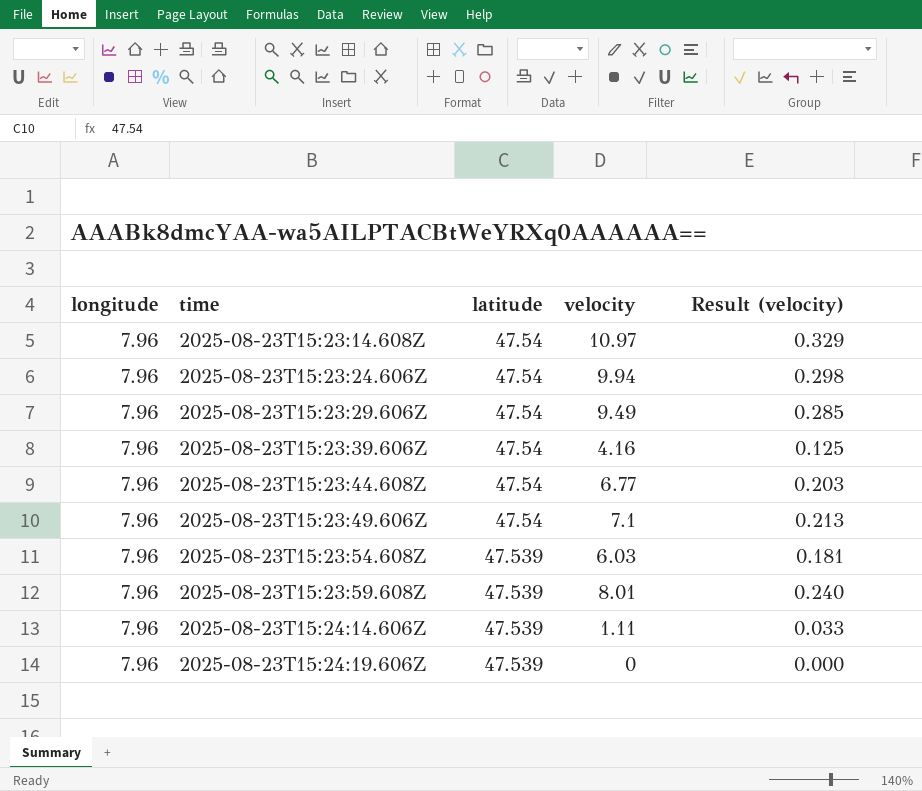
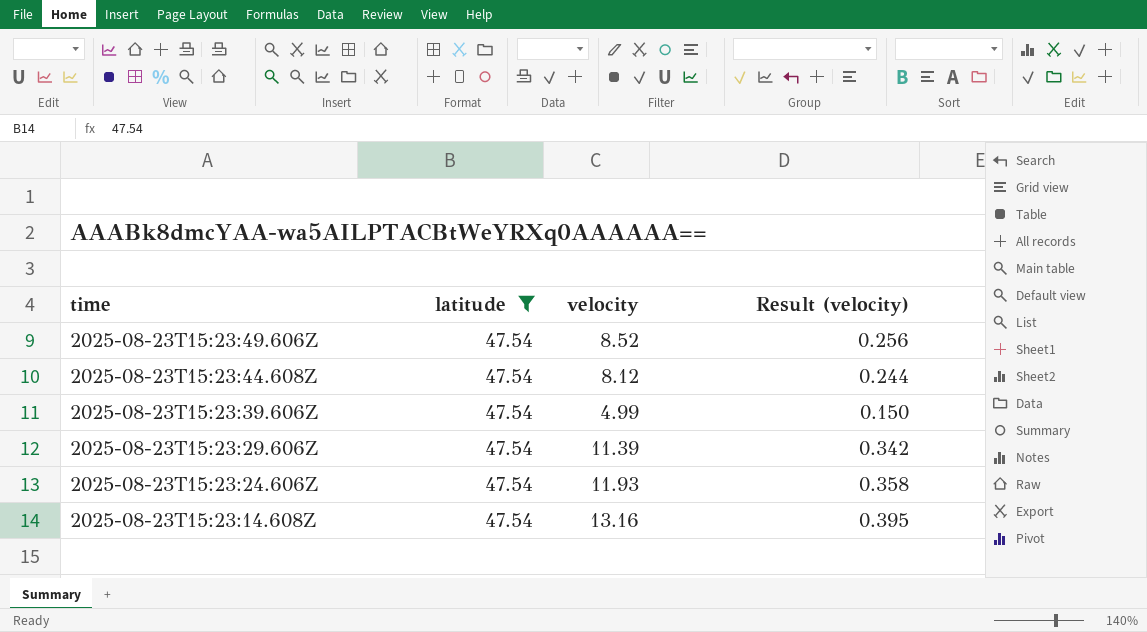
filter: none -> latitude = 47.54
row order: time ascending -> time descending
column longitude | position: 1 -> none
2025-08-23T15:23:49.606Z | velocity: 7.1 -> 8.52
2025-08-23T15:23:49.606Z | Result (velocity): 0.213 -> 0.256
2025-08-23T15:23:44.608Z | velocity: 6.77 -> 8.12
2025-08-23T15:23:44.608Z | Result (velocity): 0.203 -> 0.244
2025-08-23T15:23:39.606Z | velocity: 4.16 -> 4.99
2025-08-23T15:23:39.606Z | Result (velocity): 0.125 -> 0.150
2025-08-23T15:23:29.606Z | velocity: 9.49 -> 11.39
2025-08-23T15:23:29.606Z | Result (velocity): 0.285 -> 0.342
2025-08-23T15:23:24.606Z | velocity: 9.94 -> 11.93
2025-08-23T15:23:24.606Z | Result (velocity): 0.298 -> 0.358
2025-08-23T15:23:14.608Z | velocity: 10.97 -> 13.16
2025-08-23T15:23:14.608Z | Result (velocity): 0.329 -> 0.395

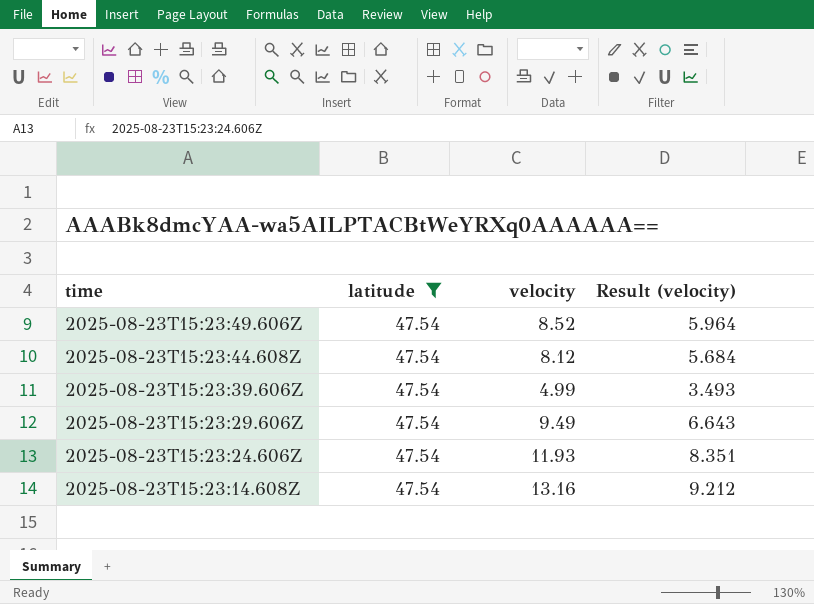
column Result (velocity) | formula: [velocity] * 0.03 -> [velocity] * 0.7
2025-08-23T15:23:29.606Z | velocity: 11.39 -> 9.49

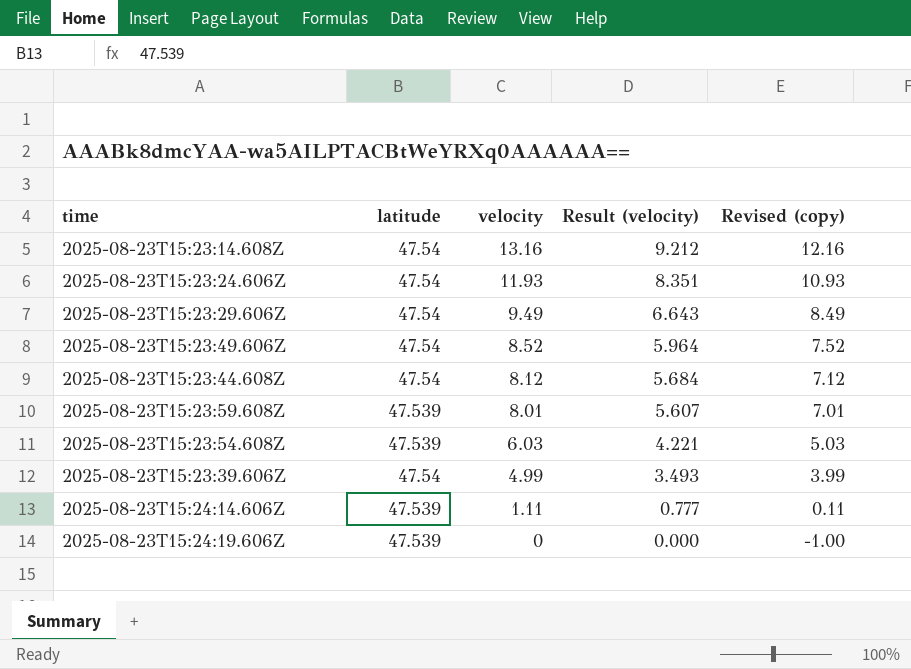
filter: latitude = 47.54 -> none
row order: time descending -> velocity descending
column Revised (copy) | formula: none -> [velocity] - 1

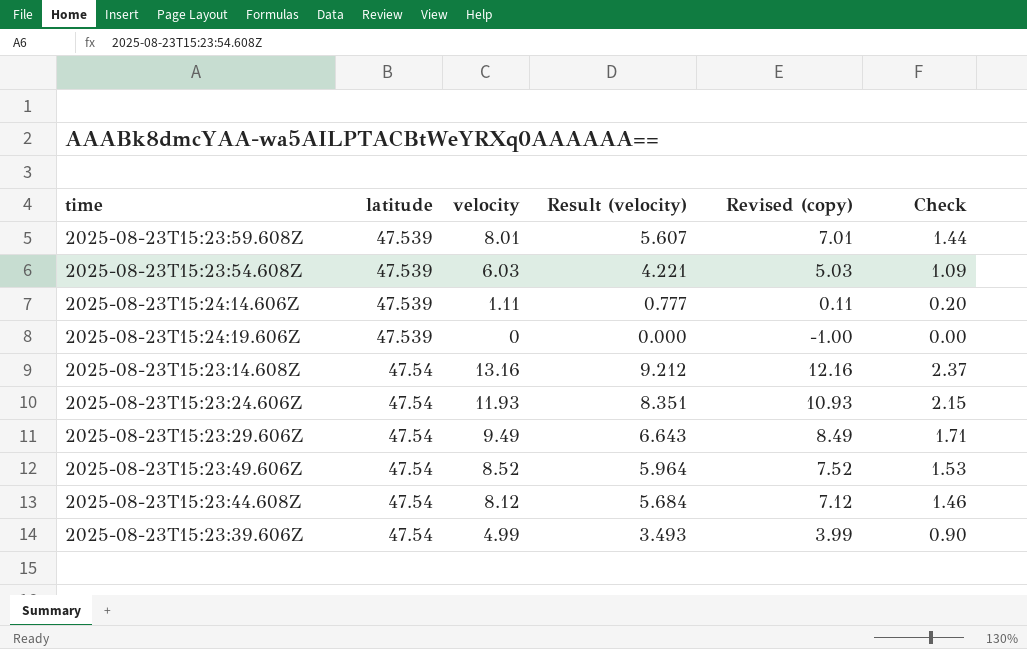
row order: velocity descending -> latitude ascending
column Check | formula: none -> [velocity] * 0.18

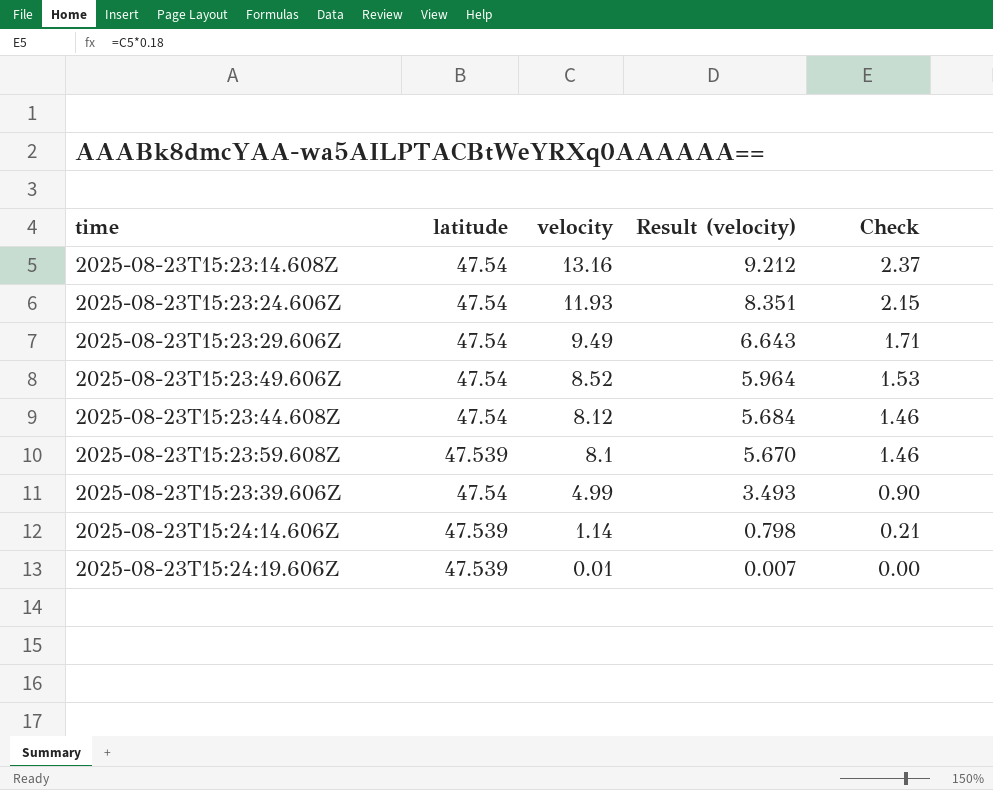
row order: latitude ascending -> velocity descending
column Revised (copy) | formula: [velocity] - 1 -> none
row 2025-08-23T15:23:54.608Z: 47.539 | 6.03 | 4.221 | 5.03 | 1.09 -> none
2025-08-23T15:23:59.608Z | velocity: 8.01 -> 8.1
2025-08-23T15:23:59.608Z | Result (velocity): 5.607 -> 5.670
2025-08-23T15:23:59.608Z | Check: 1.44 -> 1.46
2025-08-23T15:24:14.606Z | velocity: 1.11 -> 1.14
2025-08-23T15:24:14.606Z | Result (velocity): 0.777 -> 0.798
2025-08-23T15:24:14.606Z | Check: 0.20 -> 0.21
2025-08-23T15:24:19.606Z | velocity: 0 -> 0.01
2025-08-23T15:24:19.606Z | Result (velocity): 0.000 -> 0.007

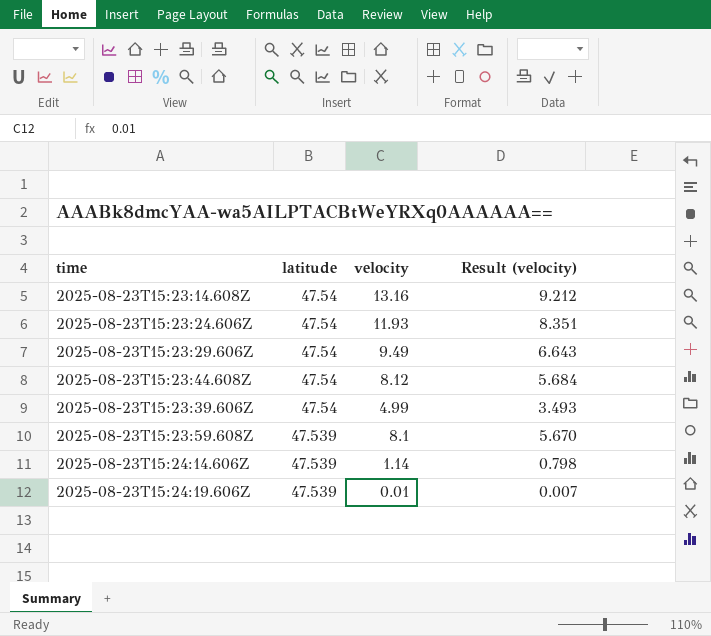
row order: velocity descending -> latitude descending
column Check | formula: [velocity] * 0.18 -> none
row 2025-08-23T15:23:49.606Z: 47.54 | 8.52 | 5.964 | 1.53 -> none

